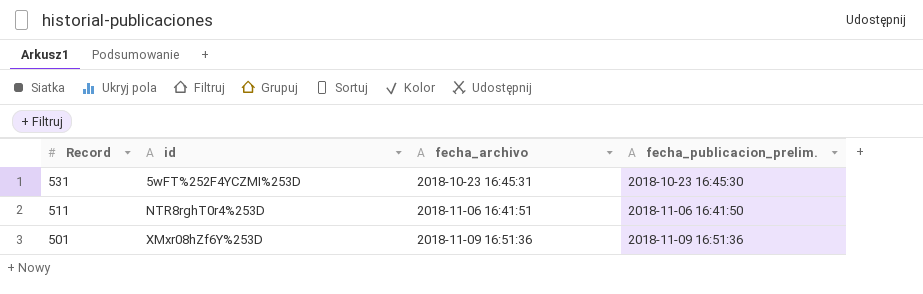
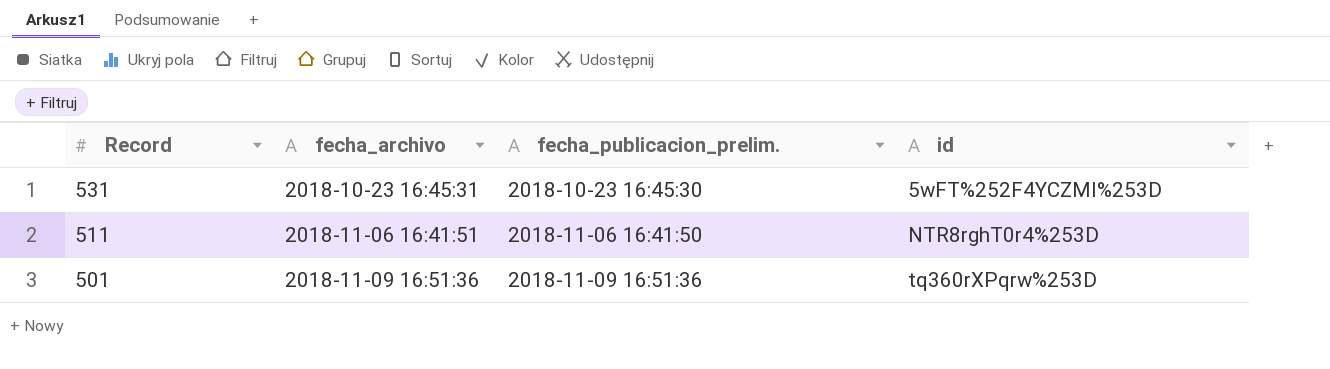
column id | position: 2 -> 4
501 | id: XMxr08hZf6Y%253D -> tq360rXPqrw%253D

